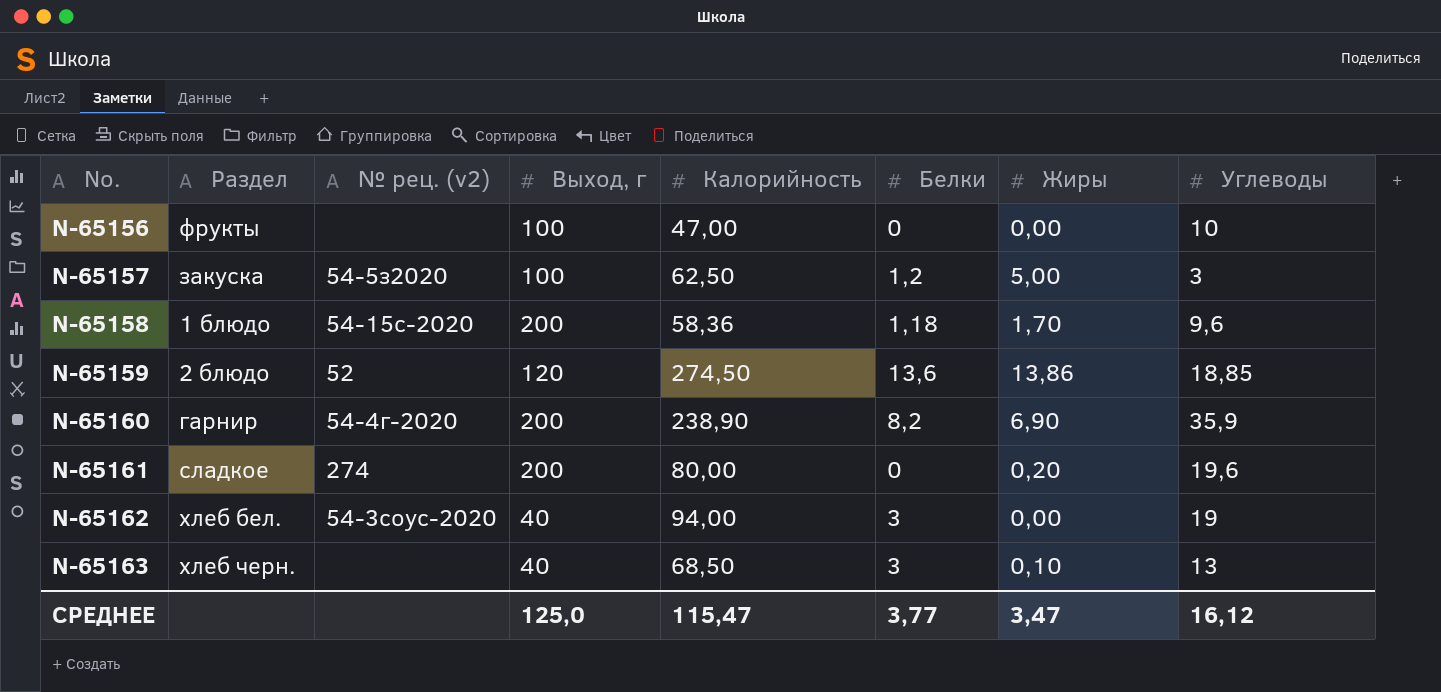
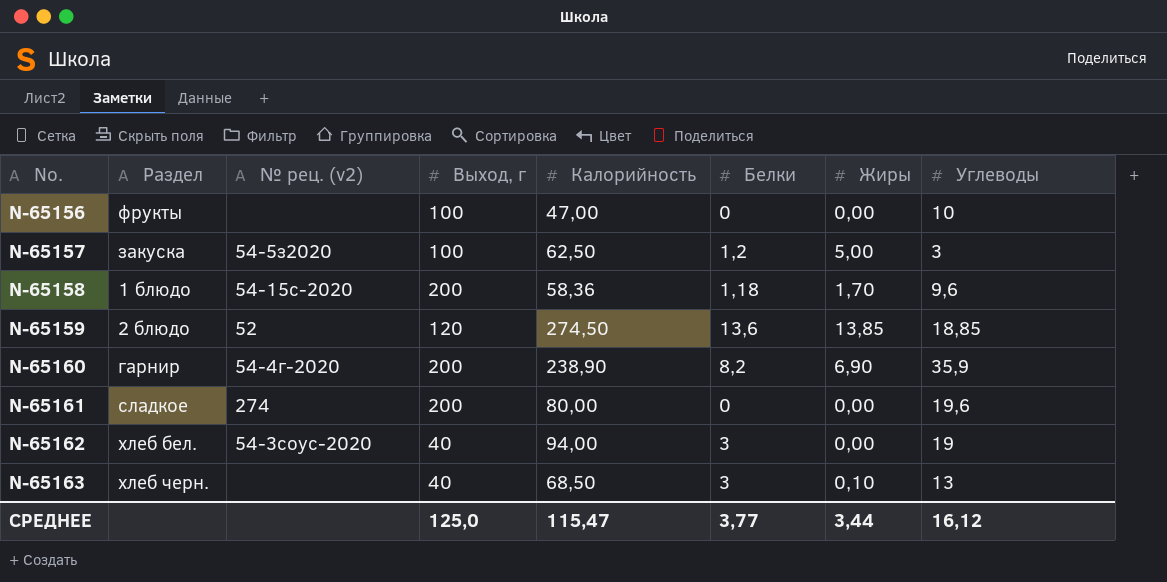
N-65159 | Жиры: 13,86 -> 13,85
N-65161 | Жиры: 0,20 -> 0,00
СРЕДНЕЕ | Жиры: 3,47 -> 3,44

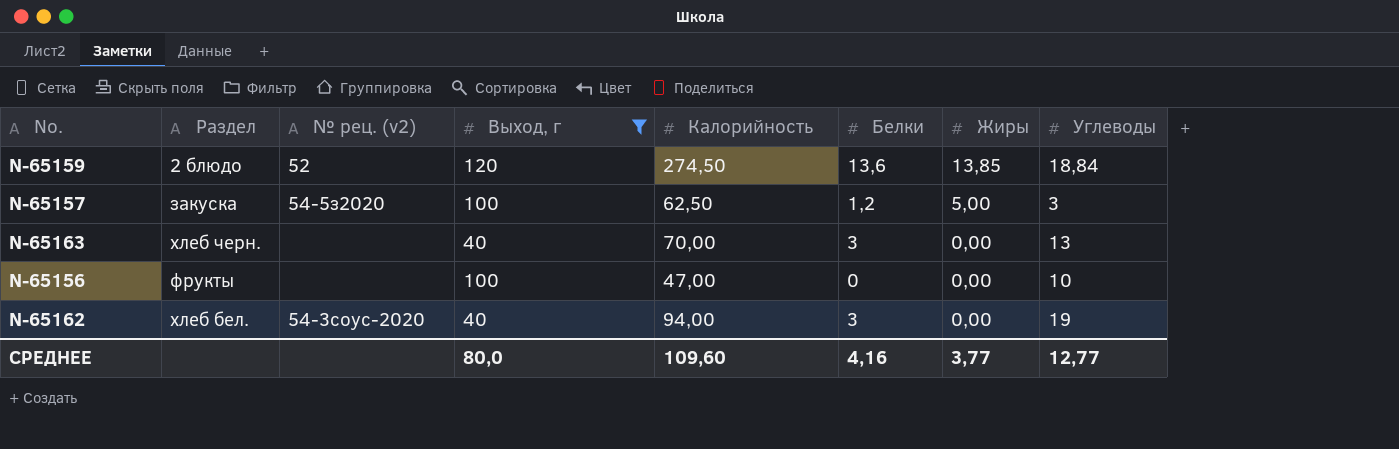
filter: none -> Выход, г != 200
row order: No. ascending -> Жиры descending
N-65159 | Углеводы: 18,85 -> 18,84
N-65163 | Калорийность: 68,50 -> 70,00
N-65163 | Жиры: 0,10 -> 0,00
СРЕДНЕЕ | Выход, г: 125,0 -> 80,0
СРЕДНЕЕ | Калорийность: 115,47 -> 109,60
СРЕДНЕЕ | Белки: 3,77 -> 4,16
СРЕДНЕЕ | Жиры: 3,44 -> 3,77
СРЕДНЕЕ | Углеводы: 16,12 -> 12,77

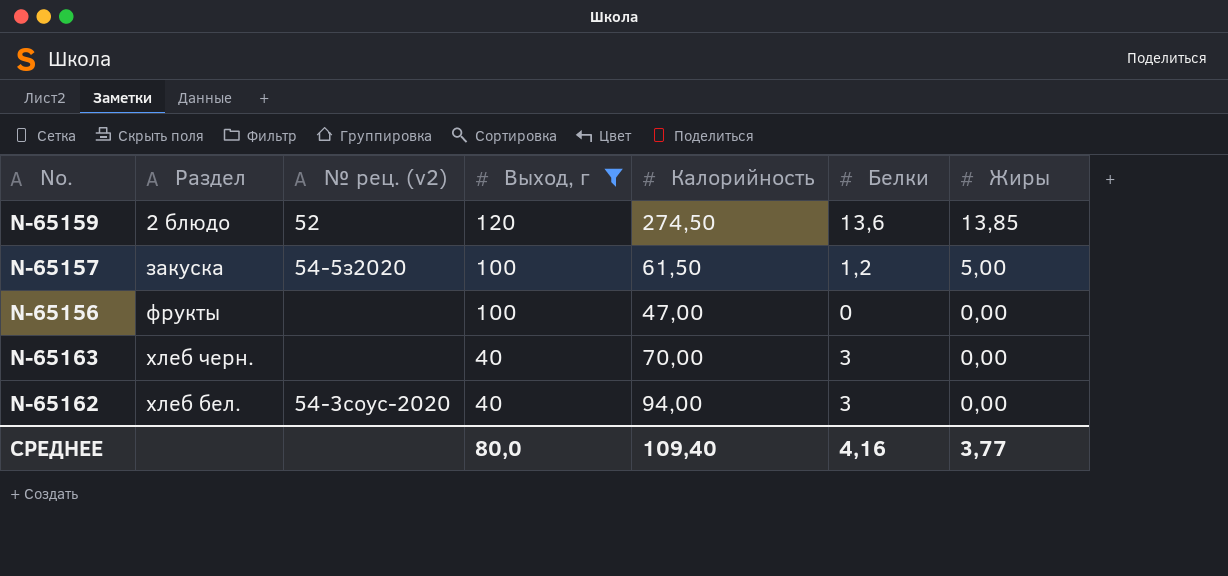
row order: Жиры descending -> Выход, г descending
column Углеводы | position: 8 -> none
N-65157 | Калорийность: 62,50 -> 61,50
СРЕДНЕЕ | Калорийность: 109,60 -> 109,40

